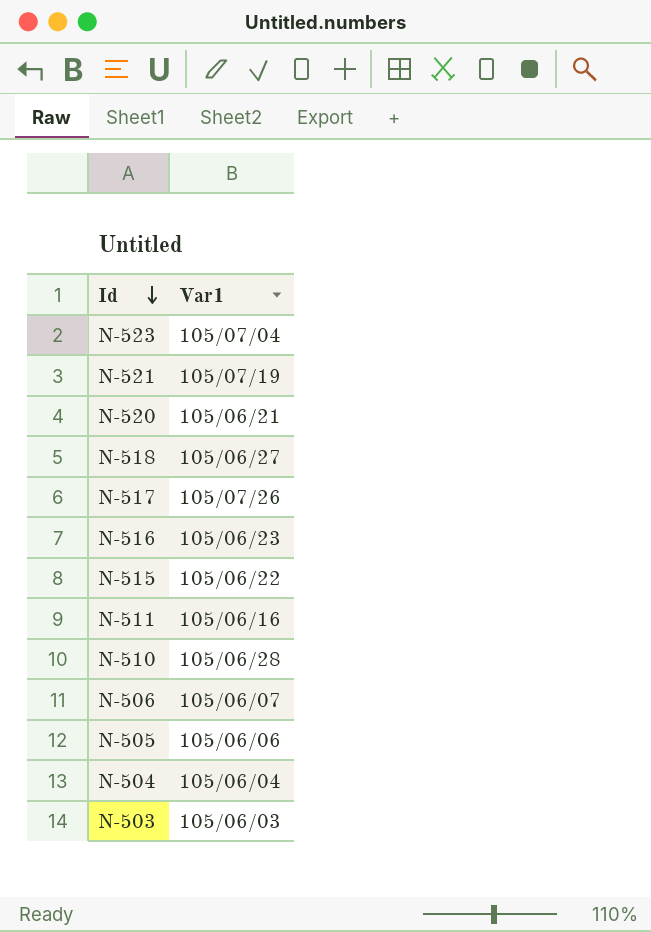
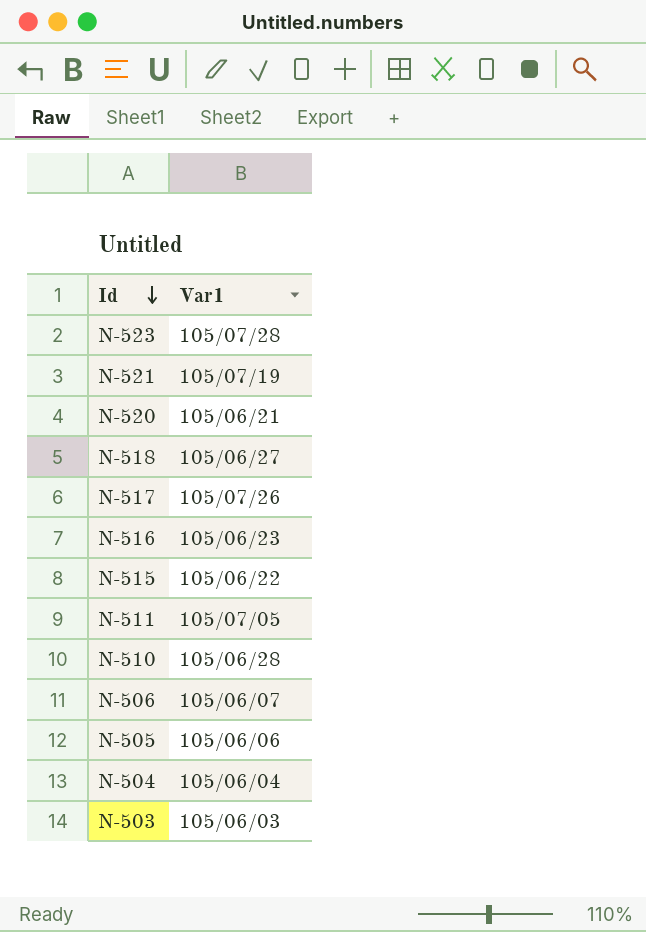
N-523 | Var1: 105/07/04 -> 105/07/28
N-511 | Var1: 105/06/16 -> 105/07/05

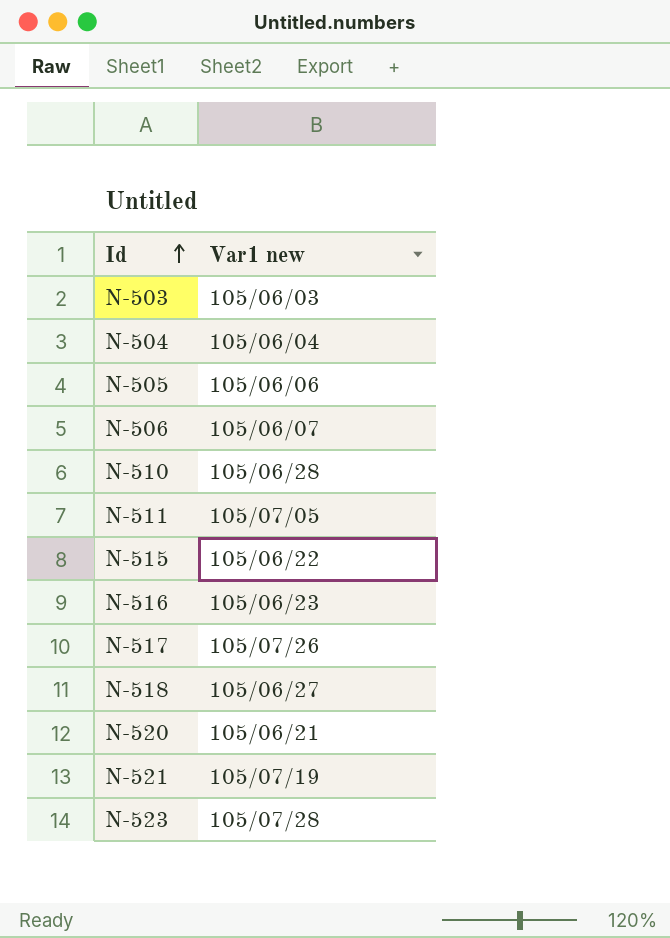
row order: Id descending -> Id ascending
column name: Var1 -> Var1 new

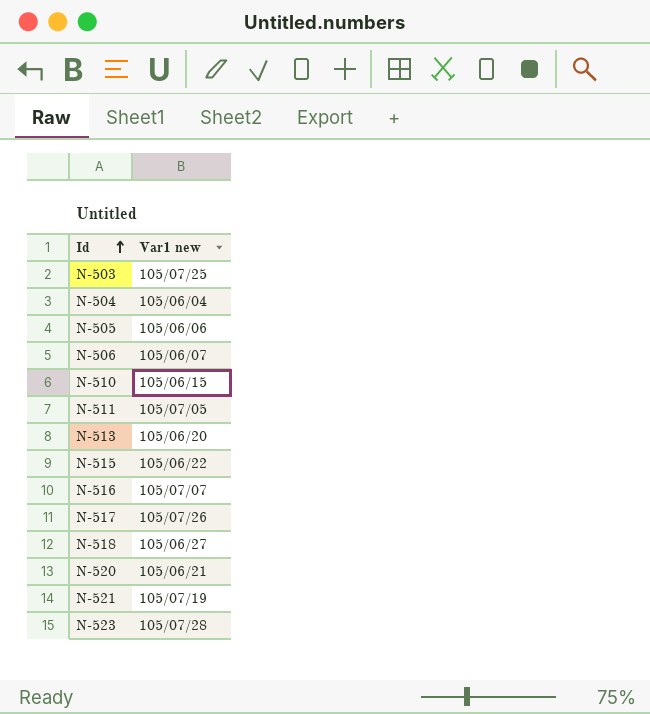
N-503 | Var1 new: 105/06/03 -> 105/07/25
N-510 | Var1 new: 105/06/28 -> 105/06/15
row N-513: none -> 105/06/20
N-516 | Var1 new: 105/06/23 -> 105/07/07

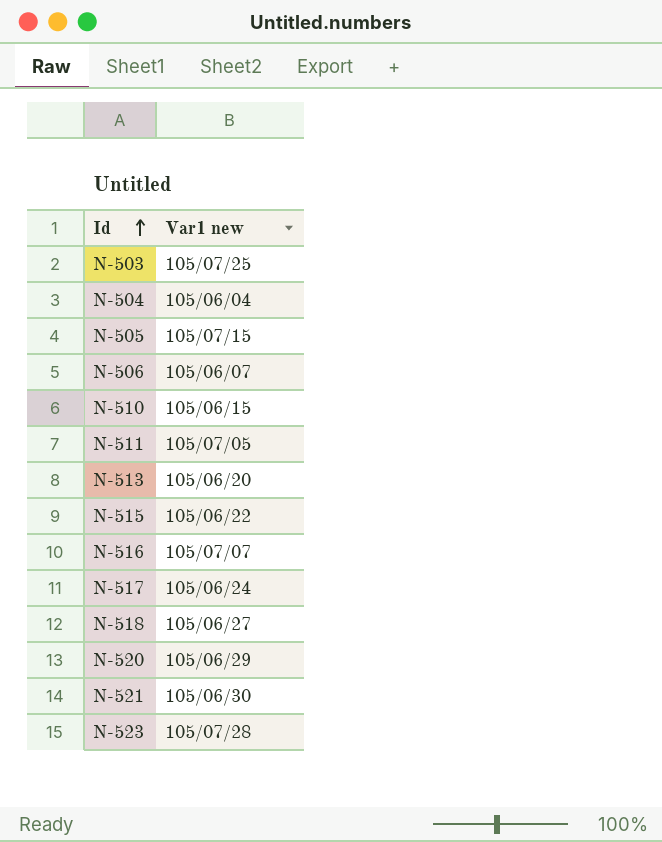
N-505 | Var1 new: 105/06/06 -> 105/07/15
N-517 | Var1 new: 105/07/26 -> 105/06/24
N-520 | Var1 new: 105/06/21 -> 105/06/29
N-521 | Var1 new: 105/07/19 -> 105/06/30

